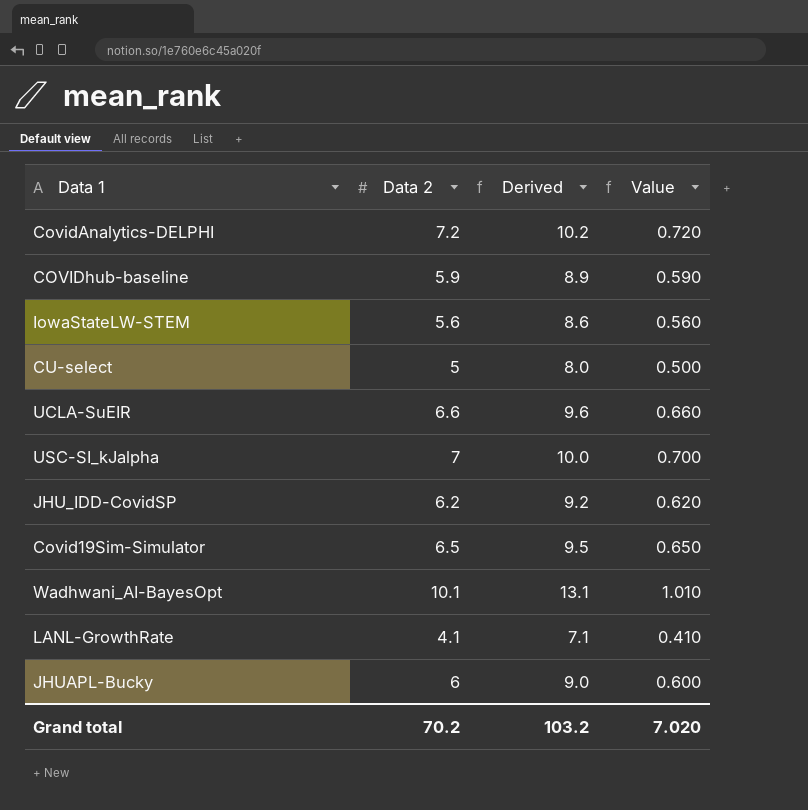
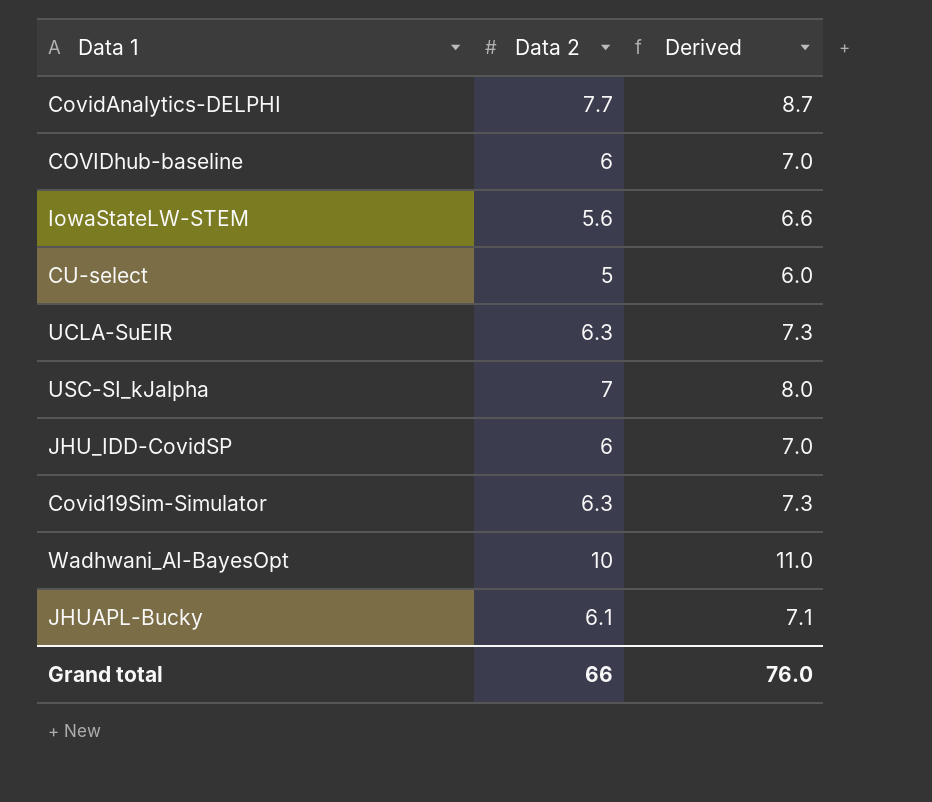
column Value | formula: [Data 2] * 0.1 -> none
column Derived | formula: [Data 2] + 3 -> [Data 2] + 1
row LANL-GrowthRate: 4.1 | 7.1 | 0.410 -> none
CovidAnalytics-DELPHI | Data 2: 7.2 -> 7.7
COVIDhub-baseline | Data 2: 5.9 -> 6
UCLA-SuEIR | Data 2: 6.6 -> 6.3
JHU_IDD-CovidSP | Data 2: 6.2 -> 6
Covid19Sim-Simulator | Data 2: 6.5 -> 6.3
Wadhwani_AI-BayesOpt | Data 2: 10.1 -> 10
JHUAPL-Bucky | Data 2: 6 -> 6.1
Grand total | Data 2: 70.2 -> 66
Grand total | Derived: 103.2 -> 76.0

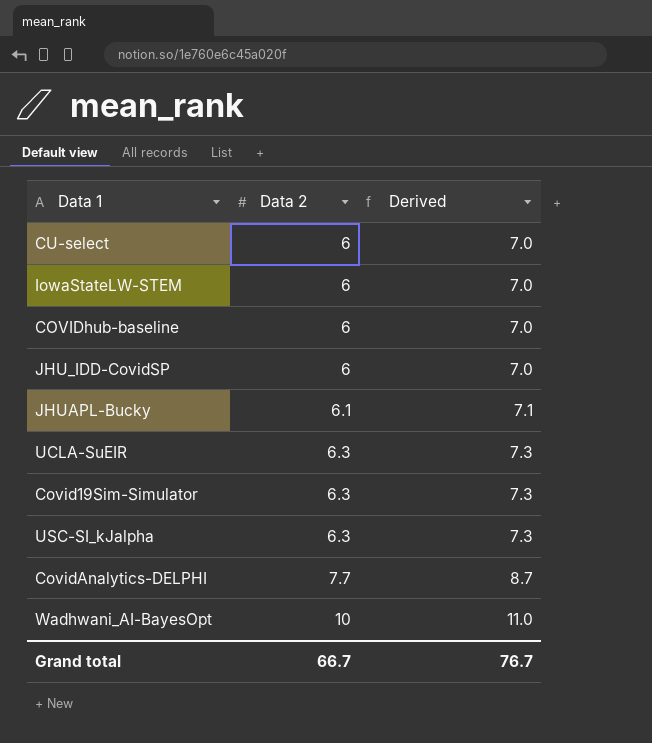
row order: none -> Data 2 ascending
CU-select | Data 2: 5 -> 6
CU-select | Derived: 6.0 -> 7.0
IowaStateLW-STEM | Data 2: 5.6 -> 6
IowaStateLW-STEM | Derived: 6.6 -> 7.0
USC-SI_kJalpha | Data 2: 7 -> 6.3
USC-SI_kJalpha | Derived: 8.0 -> 7.3
Grand total | Data 2: 66 -> 66.7
Grand total | Derived: 76.0 -> 76.7

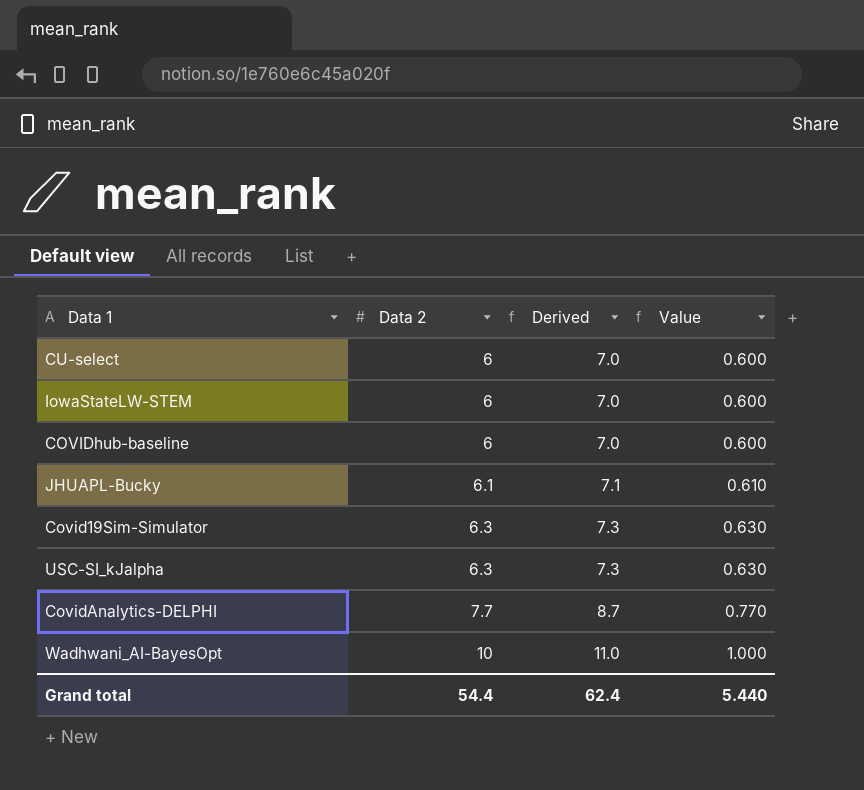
column Value | formula: none -> [Data 2] * 0.1
row JHU_IDD-CovidSP: 6 | 7.0 -> none
row UCLA-SuEIR: 6.3 | 7.3 -> none
Grand total | Data 2: 66.7 -> 54.4
Grand total | Derived: 76.7 -> 62.4

